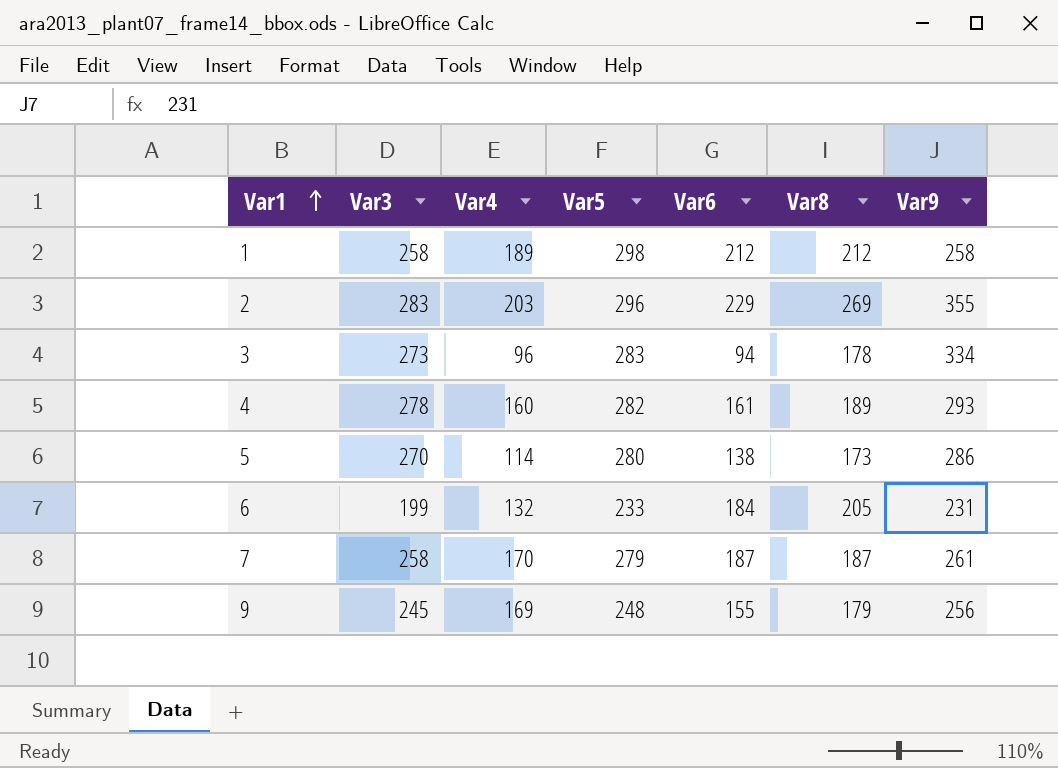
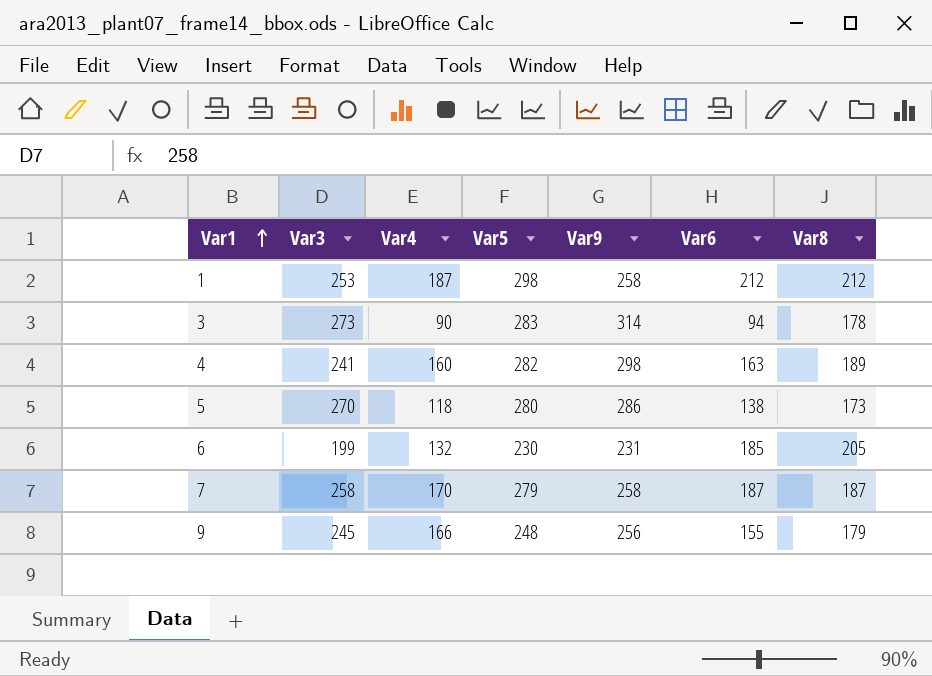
column Var9 | position: 7 -> 5
row 2: 283 | 203 | 296 | 229 | 269 | 355 -> none
1 | Var3: 258 -> 253
1 | Var4: 189 -> 187
3 | Var4: 96 -> 90
3 | Var9: 334 -> 314
4 | Var3: 278 -> 241
4 | Var9: 293 -> 298
4 | Var6: 161 -> 163
5 | Var4: 114 -> 118
6 | Var5: 233 -> 230
6 | Var6: 184 -> 185
7 | Var9: 261 -> 258
9 | Var4: 169 -> 166

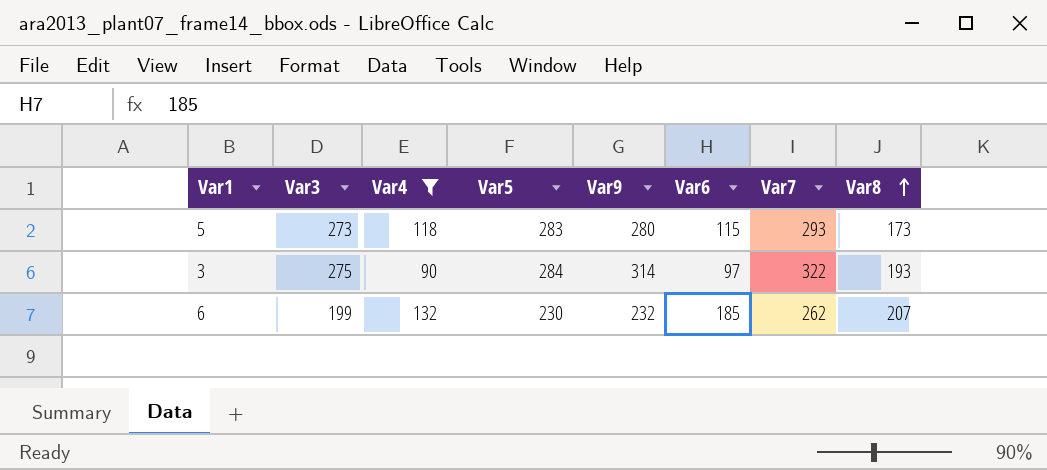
filter: none -> Var4 <= 132
row order: Var1 ascending -> Var8 ascending
column Var7 | position: none -> 7
5 | Var3: 270 -> 273
5 | Var5: 280 -> 283
5 | Var9: 286 -> 280
5 | Var6: 138 -> 115
3 | Var3: 273 -> 275
3 | Var5: 283 -> 284
3 | Var6: 94 -> 97
3 | Var8: 178 -> 193
6 | Var9: 231 -> 232
6 | Var8: 205 -> 207

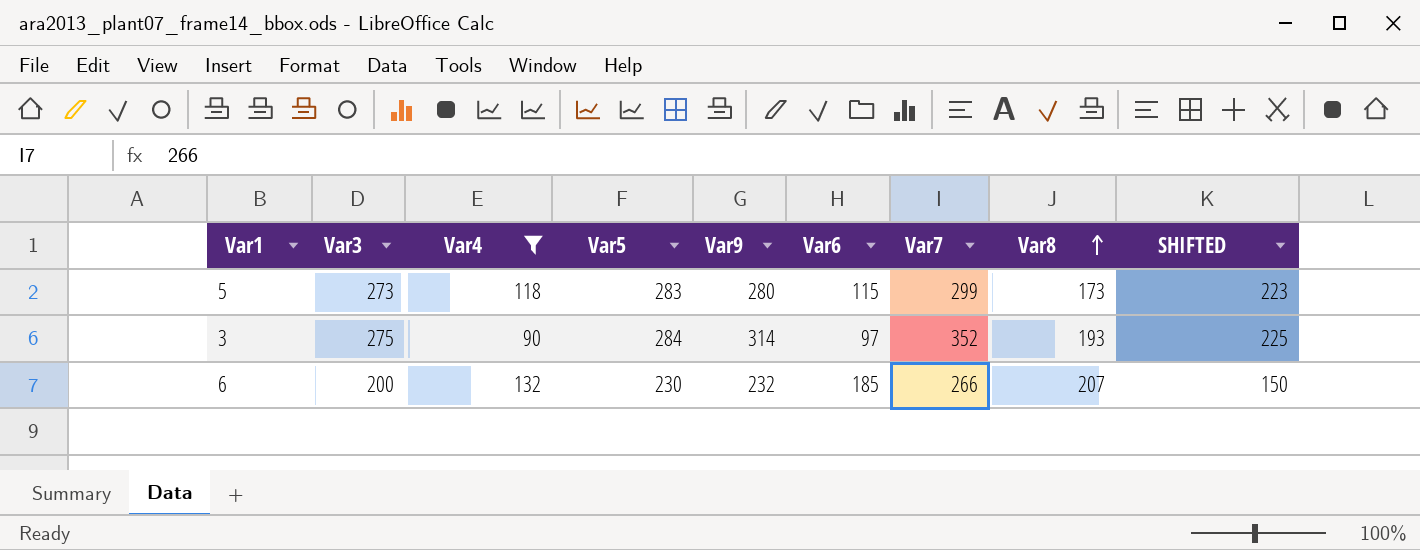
column SHIFTED | formula: none -> [Var3] - 50
5 | Var7: 293 -> 299
3 | Var7: 322 -> 352
6 | Var3: 199 -> 200
6 | Var7: 262 -> 266

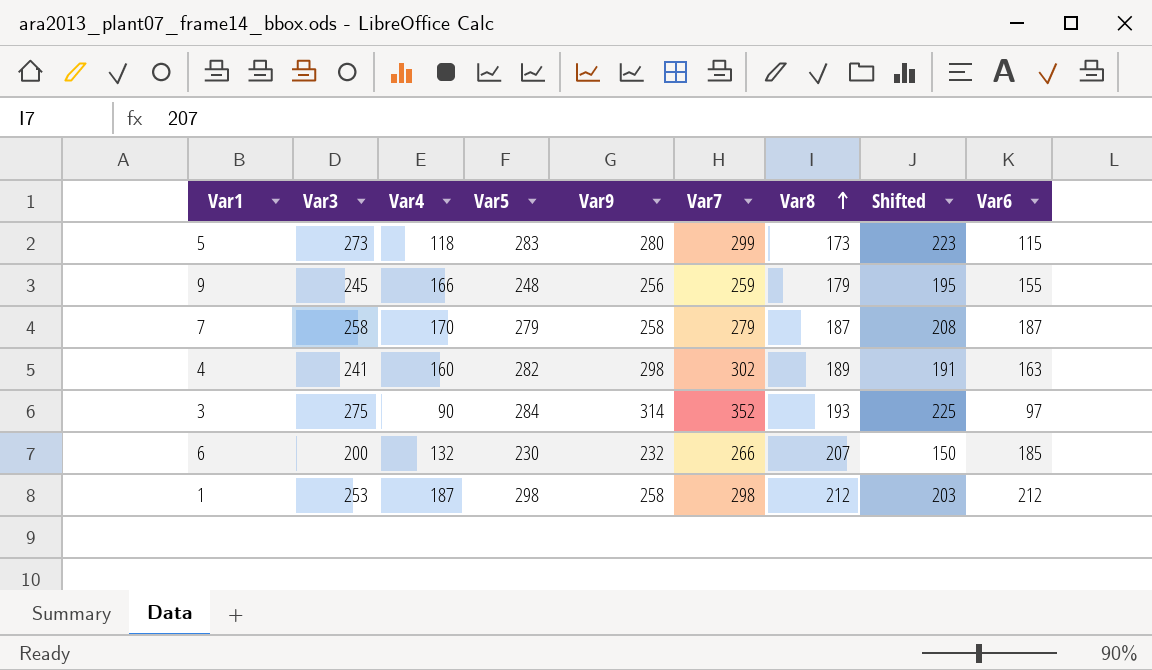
filter: Var4 <= 132 -> none
column name: SHIFTED -> Shifted
column Var6 | position: 6 -> 9

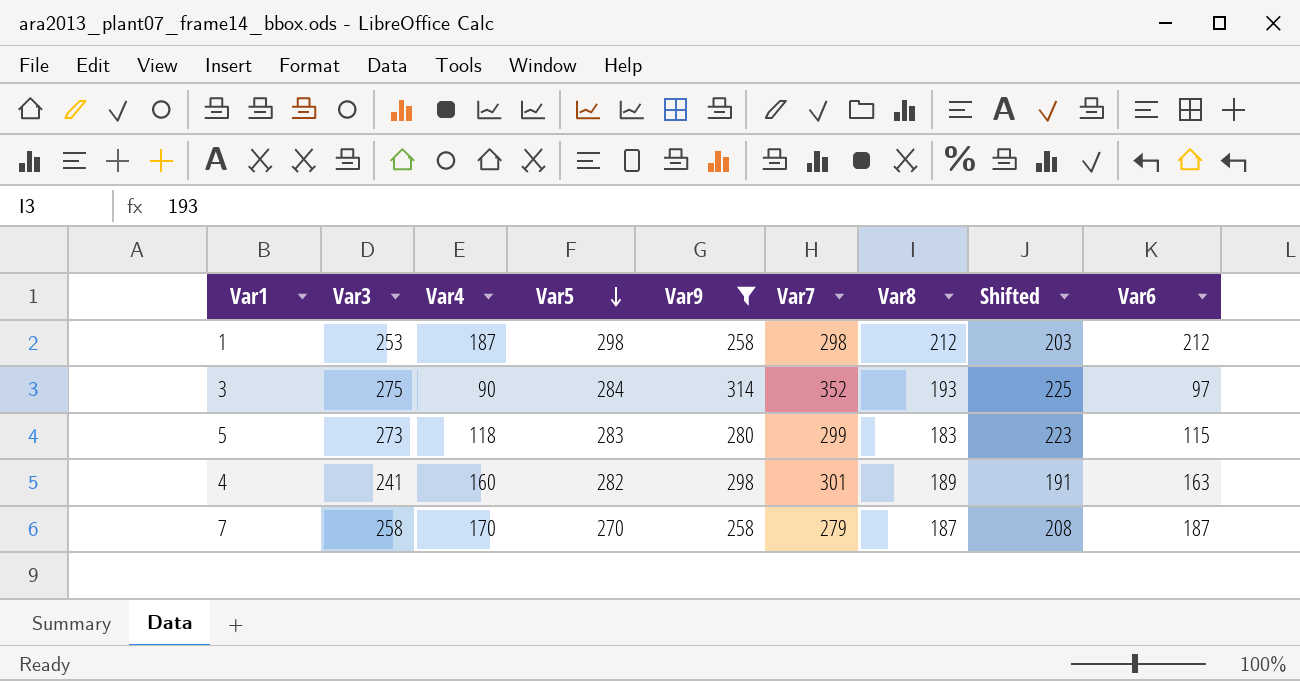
filter: none -> Var9 >= 258
row order: Var8 ascending -> Var5 descending
5 | Var8: 173 -> 183
4 | Var7: 302 -> 301
7 | Var5: 279 -> 270

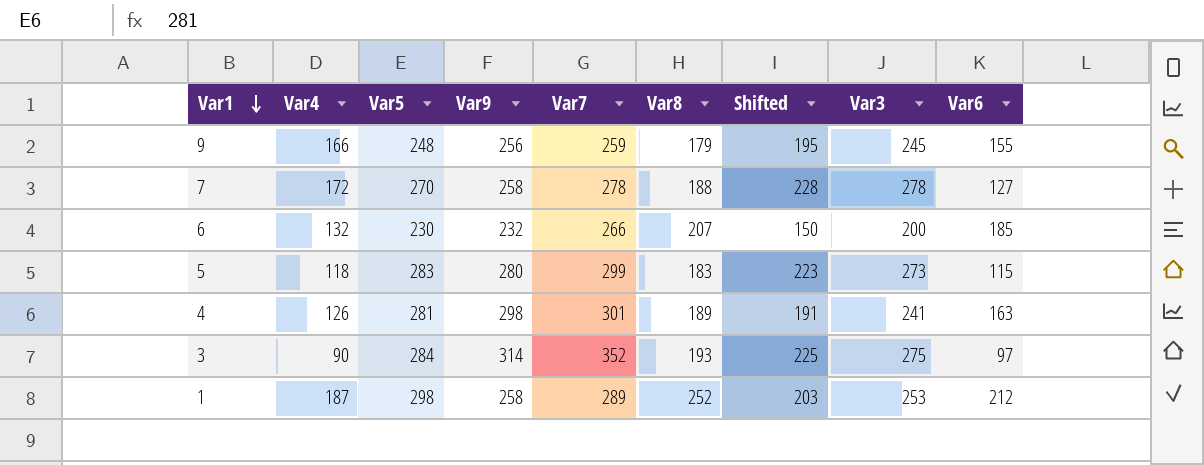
filter: Var9 >= 258 -> none
row order: Var5 descending -> Var1 descending
column Var3 | position: 2 -> 8
7 | Var4: 170 -> 172
7 | Var7: 279 -> 278
7 | Var8: 187 -> 188
7 | Shifted: 208 -> 228
7 | Var3: 258 -> 278
7 | Var6: 187 -> 127
4 | Var4: 160 -> 126
4 | Var5: 282 -> 281
1 | Var7: 298 -> 289
1 | Var8: 212 -> 252

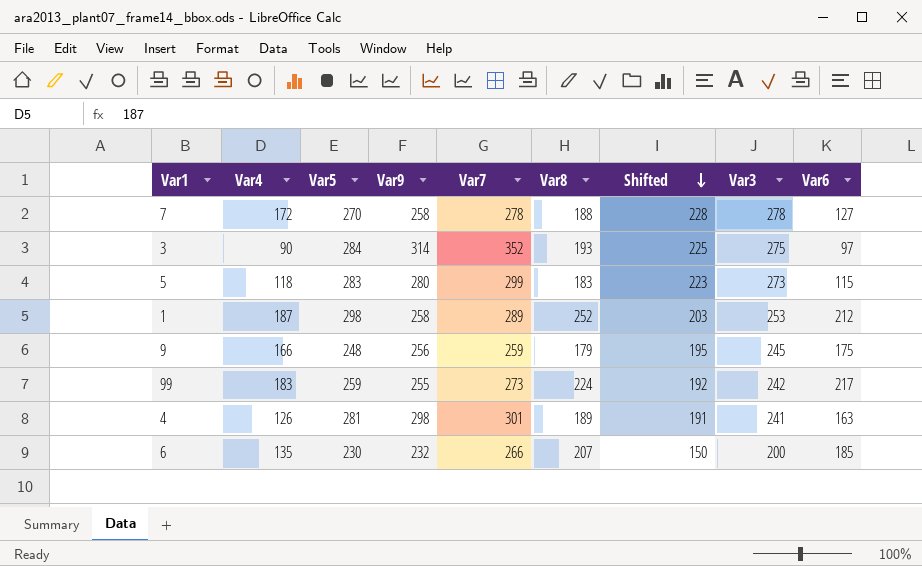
row order: Var1 descending -> Shifted descending
9 | Var6: 155 -> 175
row 99: none -> 183 | 259 | 255 | 273 | 224 | 192 | 242 | 217
6 | Var4: 132 -> 135

